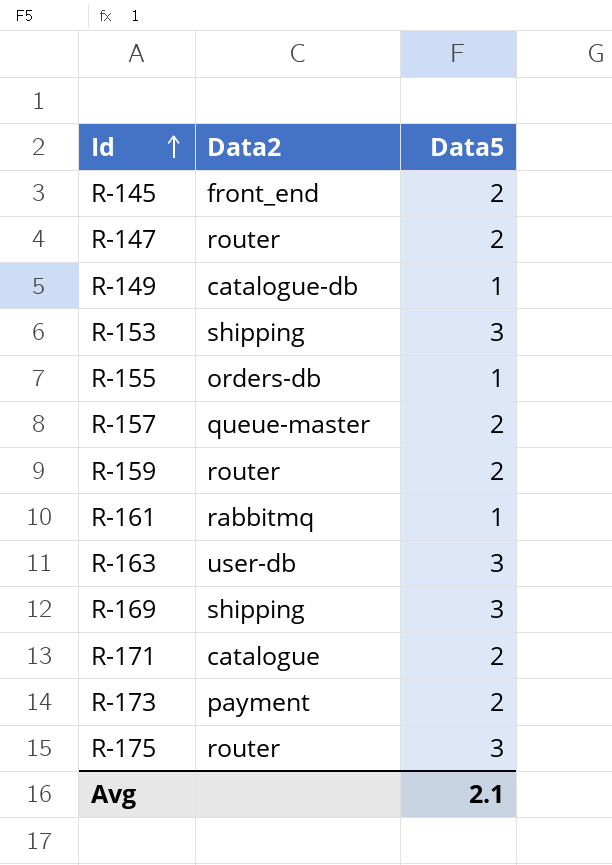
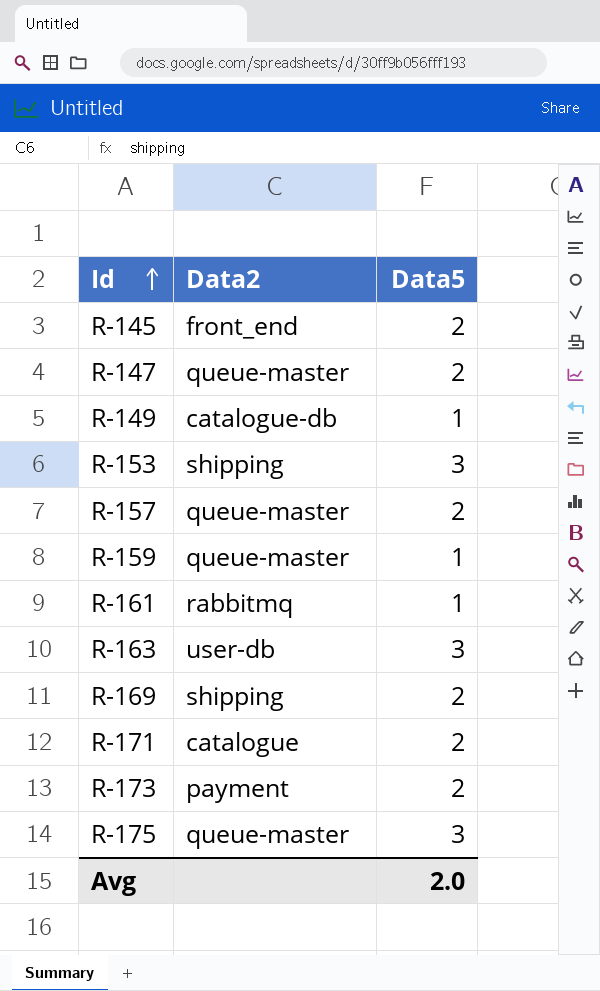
row R-155: orders-db | 1 -> none
R-147 | Data2: router -> queue-master
R-159 | Data2: router -> queue-master
R-159 | Data5: 2 -> 1
R-169 | Data5: 3 -> 2
R-175 | Data2: router -> queue-master
Avg | Data5: 2.1 -> 2.0

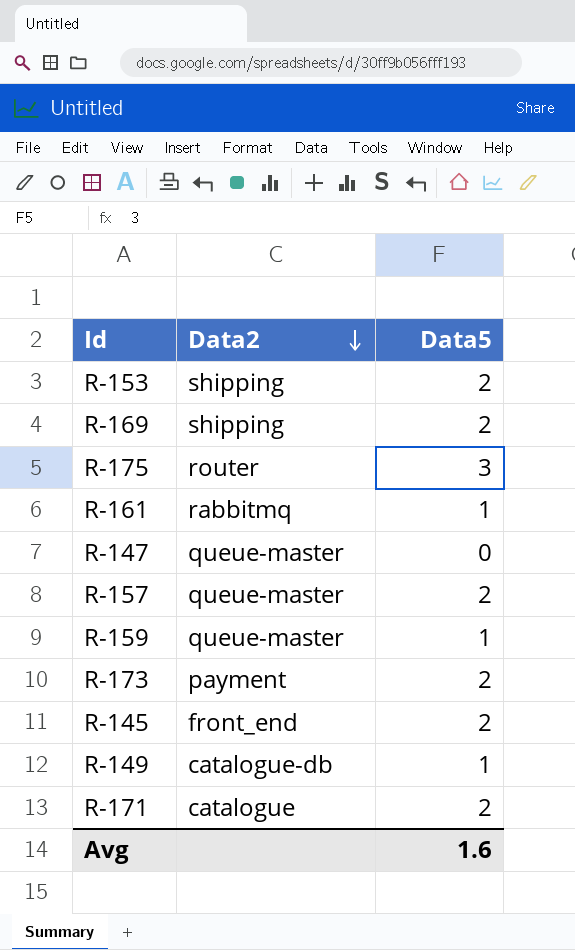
row order: Id ascending -> Data2 descending
row R-163: user-db | 3 -> none
R-153 | Data5: 3 -> 2
R-175 | Data2: queue-master -> router
R-147 | Data5: 2 -> 0
Avg | Data5: 2.0 -> 1.6

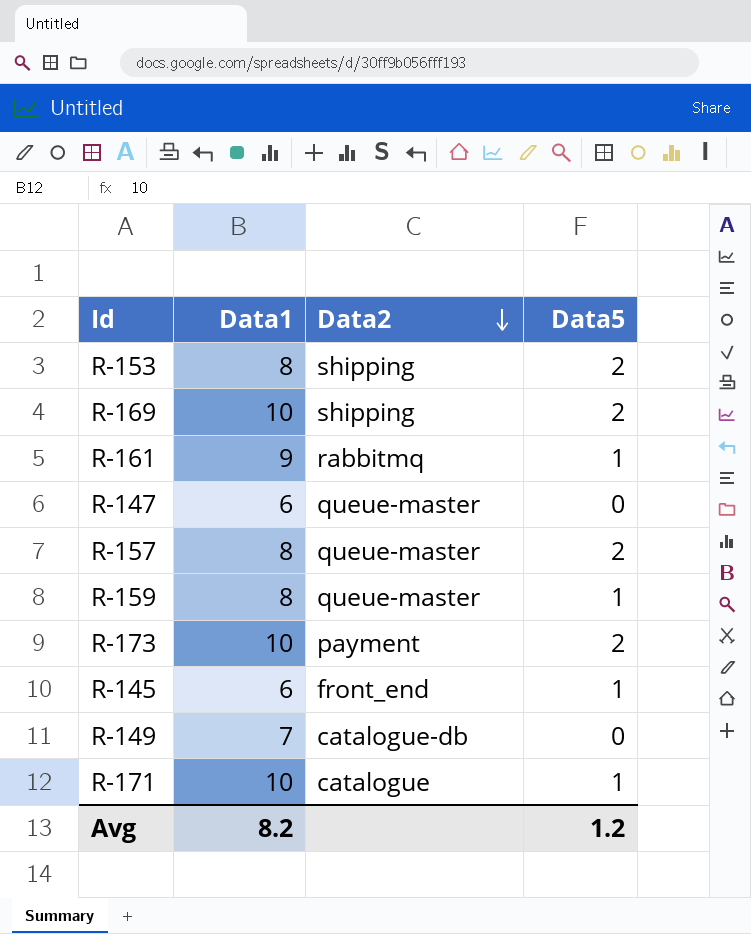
column Data1 | position: none -> 2
row R-175: router | 3 -> none
R-145 | Data5: 2 -> 1
R-149 | Data5: 1 -> 0
R-171 | Data5: 2 -> 1
Avg | Data5: 1.6 -> 1.2

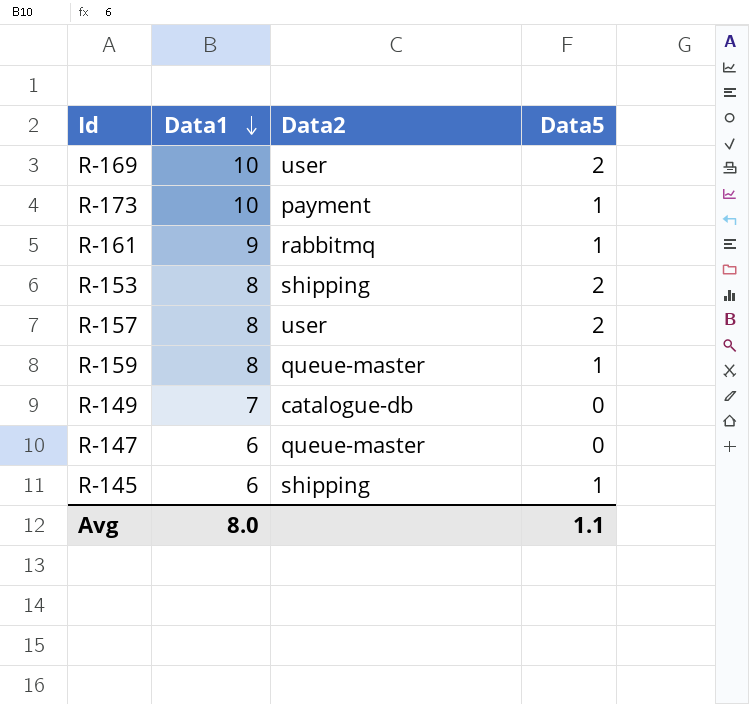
row order: Data2 descending -> Data1 descending
row R-171: 10 | catalogue | 1 -> none
R-169 | Data2: shipping -> user
R-173 | Data5: 2 -> 1
R-157 | Data2: queue-master -> user
R-145 | Data2: front_end -> shipping
Avg | Data1: 8.2 -> 8.0
Avg | Data5: 1.2 -> 1.1

